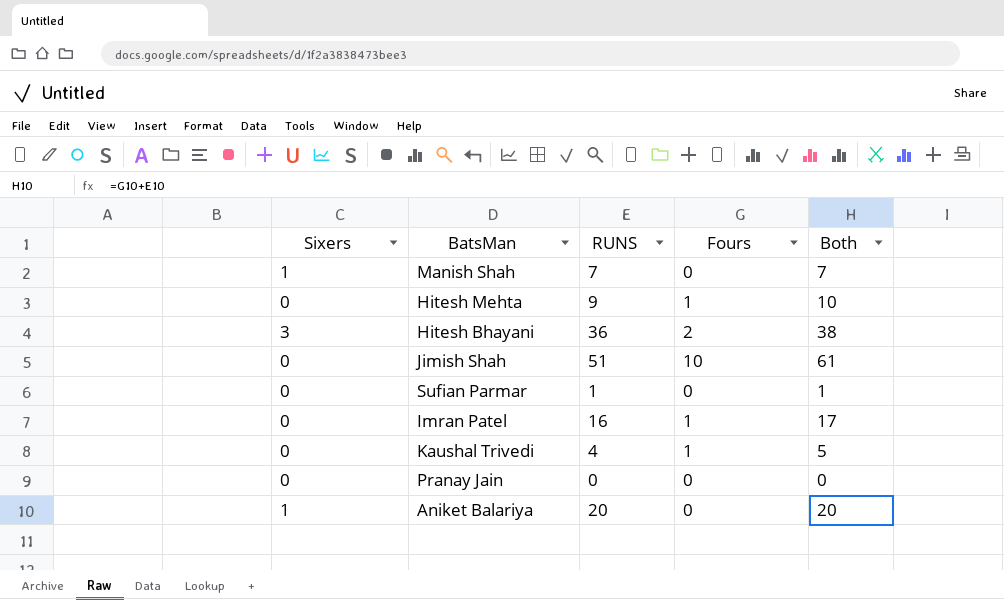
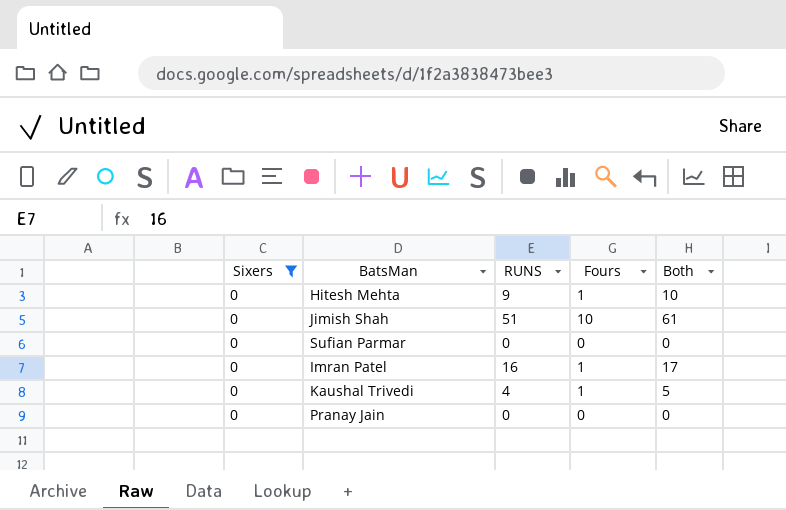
filter: none -> Sixers = 0
Sufian Parmar | RUNS: 1 -> 0
Sufian Parmar | Both: 1 -> 0

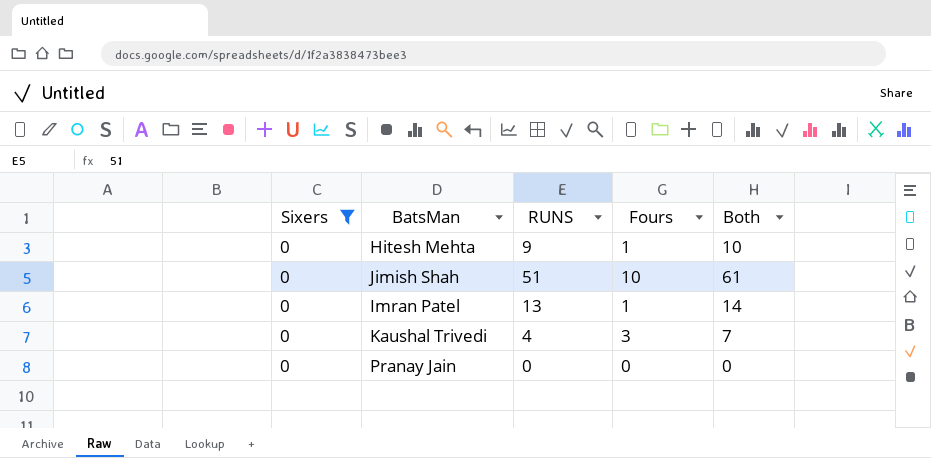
row Sufian Parmar: 0 | 0 | 0 | 0 -> none
Imran Patel | RUNS: 16 -> 13
Imran Patel | Both: 17 -> 14
Kaushal Trivedi | Fours: 1 -> 3
Kaushal Trivedi | Both: 5 -> 7

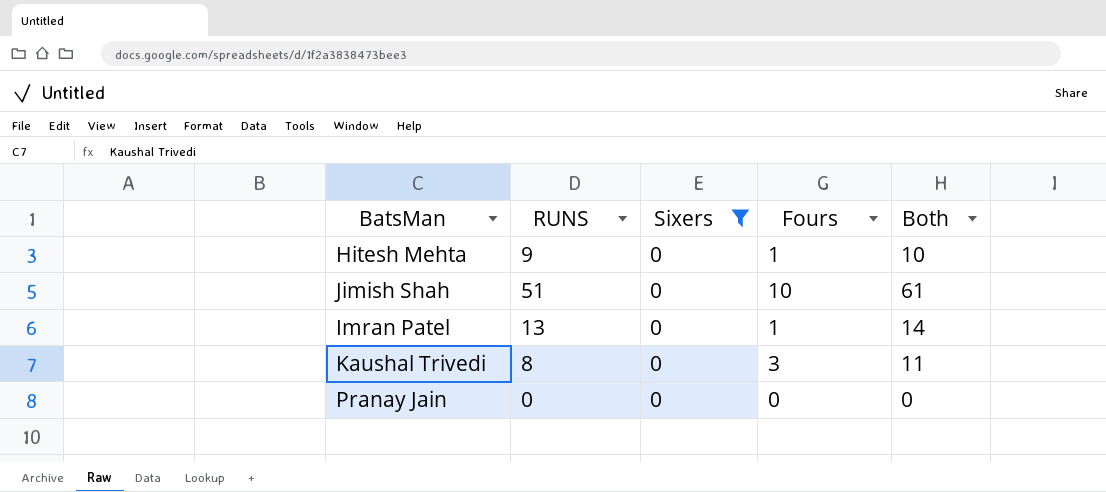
column Sixers | position: 1 -> 3
Kaushal Trivedi | RUNS: 4 -> 8
Kaushal Trivedi | Both: 7 -> 11

